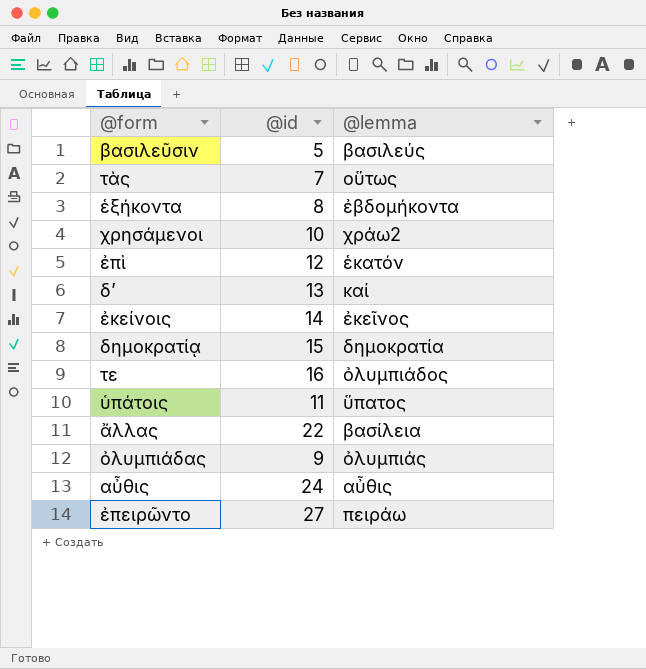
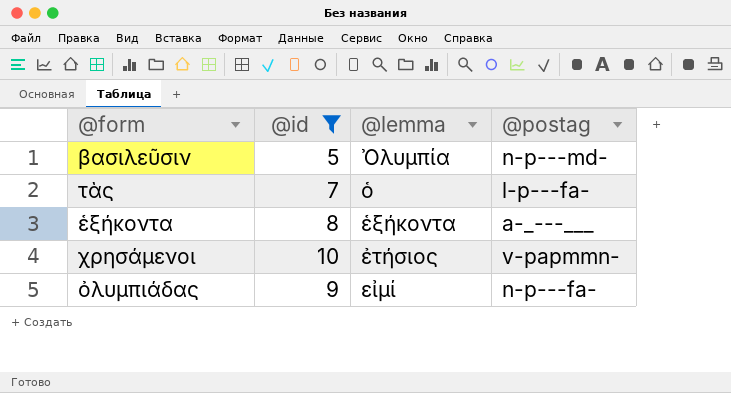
filter: none -> @id <= 10
column @postag | position: none -> 4
βασιλεῦσιν | @lemma: βασιλεύς -> Ὀλυμπία
τὰς | @lemma: οὕτως -> ὁ
ἑξήκοντα | @lemma: ἐβδομήκοντα -> ἑξήκοντα
χρησάμενοι | @lemma: χράω2 -> ἐτήσιος
ὀλυμπιάδας | @lemma: ὀλυμπιάς -> εἰμί

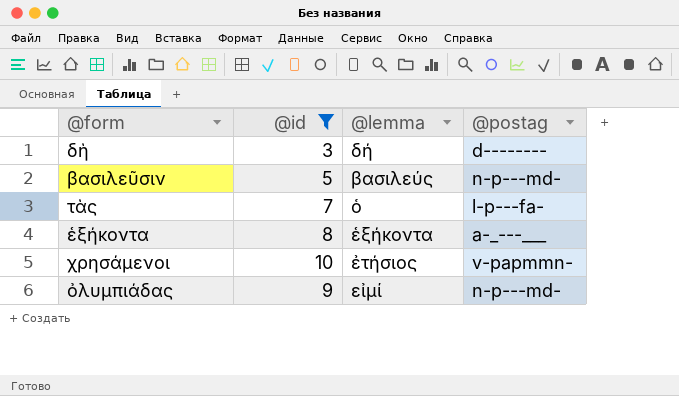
row δὴ: none -> 3 | δή | d--------
βασιλεῦσιν | @lemma: Ὀλυμπία -> βασιλεύς
ὀλυμπιάδας | @postag: n-p---fa- -> n-p---md-

